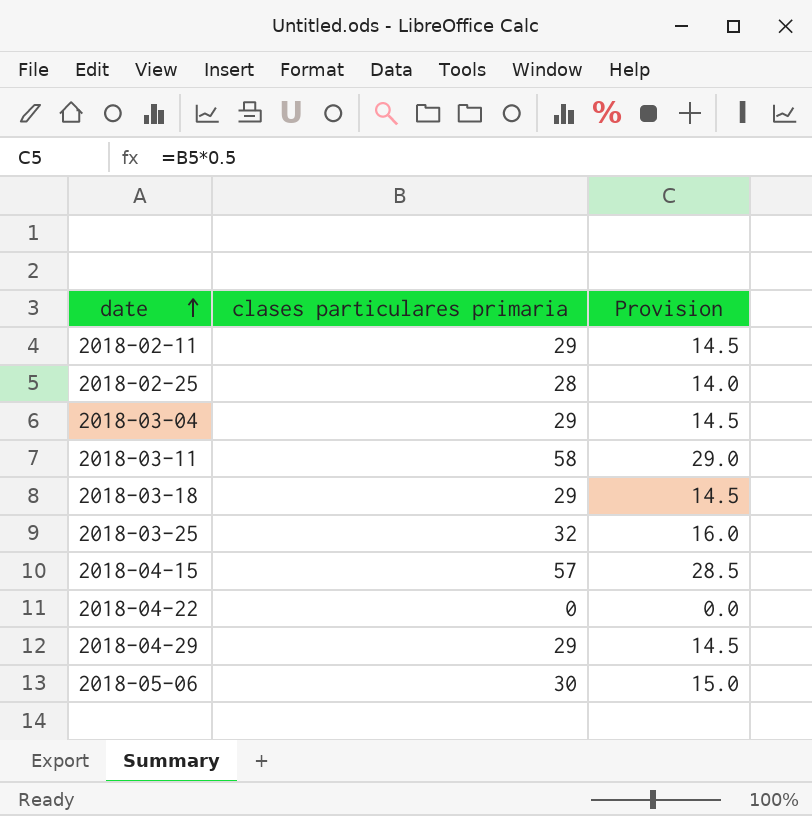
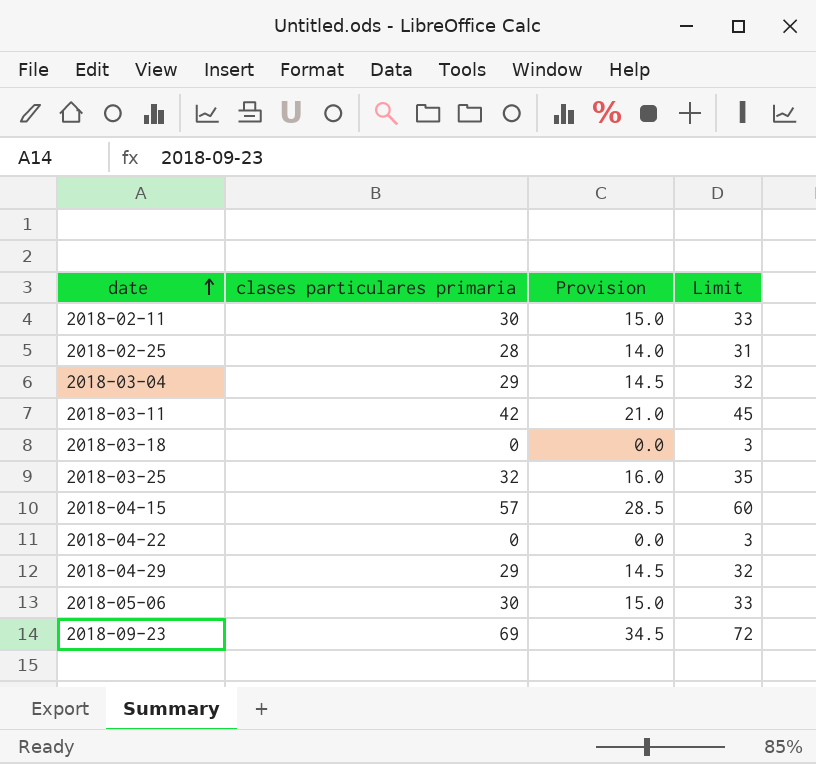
column Limit | formula: none -> [clases particulares primaria] + 3
2018-02-11 | clases particulares primaria: 29 -> 30
2018-02-11 | Provision: 14.5 -> 15.0
2018-03-11 | clases particulares primaria: 58 -> 42
2018-03-11 | Provision: 29.0 -> 21.0
2018-03-18 | clases particulares primaria: 29 -> 0
2018-03-18 | Provision: 14.5 -> 0.0
row 2018-09-23: none -> 69 | 34.5 | 72

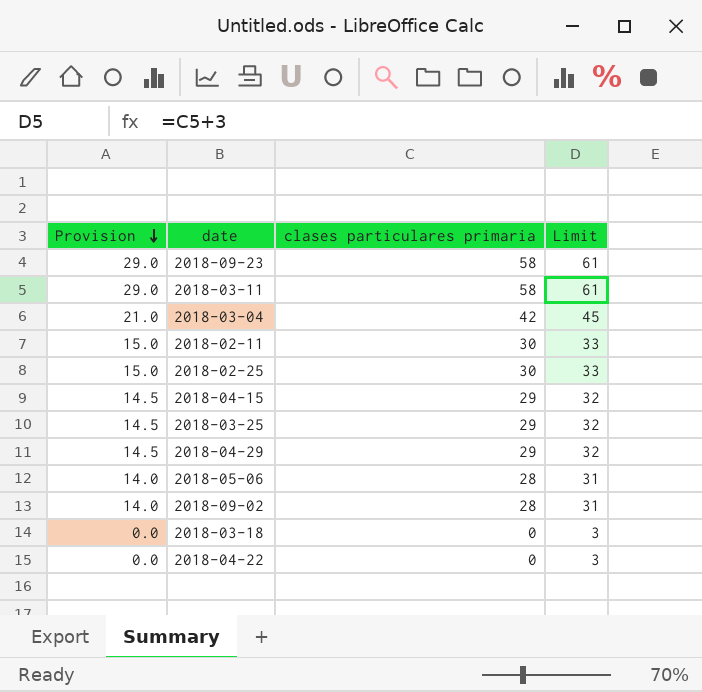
row order: date ascending -> Provision descending
column Provision | position: 3 -> 1
2018-09-23 | Provision: 34.5 -> 29.0
2018-09-23 | clases particulares primaria: 69 -> 58
2018-09-23 | Limit: 72 -> 61
2018-03-11 | Provision: 21.0 -> 29.0
2018-03-11 | clases particulares primaria: 42 -> 58
2018-03-11 | Limit: 45 -> 61
2018-03-04 | Provision: 14.5 -> 21.0
2018-03-04 | clases particulares primaria: 29 -> 42
2018-03-04 | Limit: 32 -> 45
2018-02-25 | Provision: 14.0 -> 15.0
2018-02-25 | clases particulares primaria: 28 -> 30
2018-02-25 | Limit: 31 -> 33
2018-04-15 | Provision: 28.5 -> 14.5
2018-04-15 | clases particulares primaria: 57 -> 29
2018-04-15 | Limit: 60 -> 32
2018-03-25 | Provision: 16.0 -> 14.5
2018-03-25 | clases particulares primaria: 32 -> 29
2018-03-25 | Limit: 35 -> 32
2018-05-06 | Provision: 15.0 -> 14.0
2018-05-06 | clases particulares primaria: 30 -> 28
2018-05-06 | Limit: 33 -> 31
row 2018-09-02: none -> 14.0 | 28 | 31

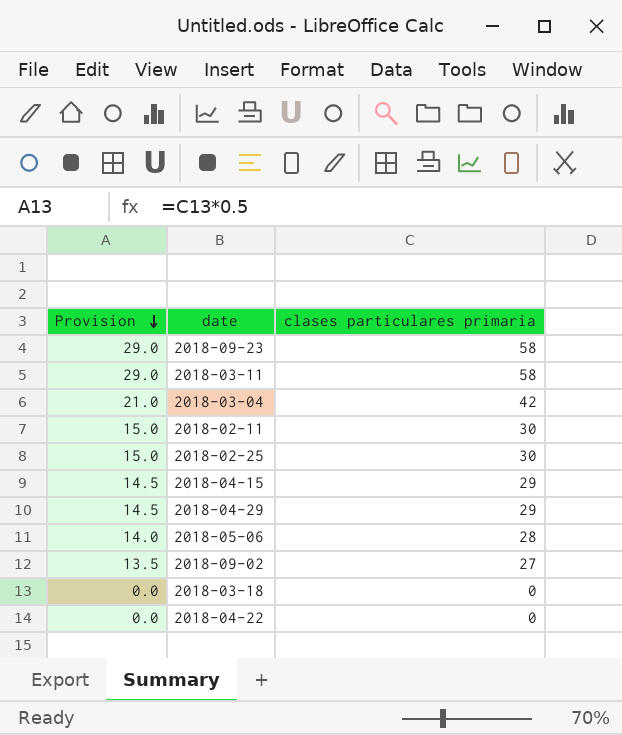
column Limit | formula: [clases particulares primaria] + 3 -> none
row 2018-03-25: 14.5 | 29 | 32 -> none
2018-09-02 | Provision: 14.0 -> 13.5
2018-09-02 | clases particulares primaria: 28 -> 27

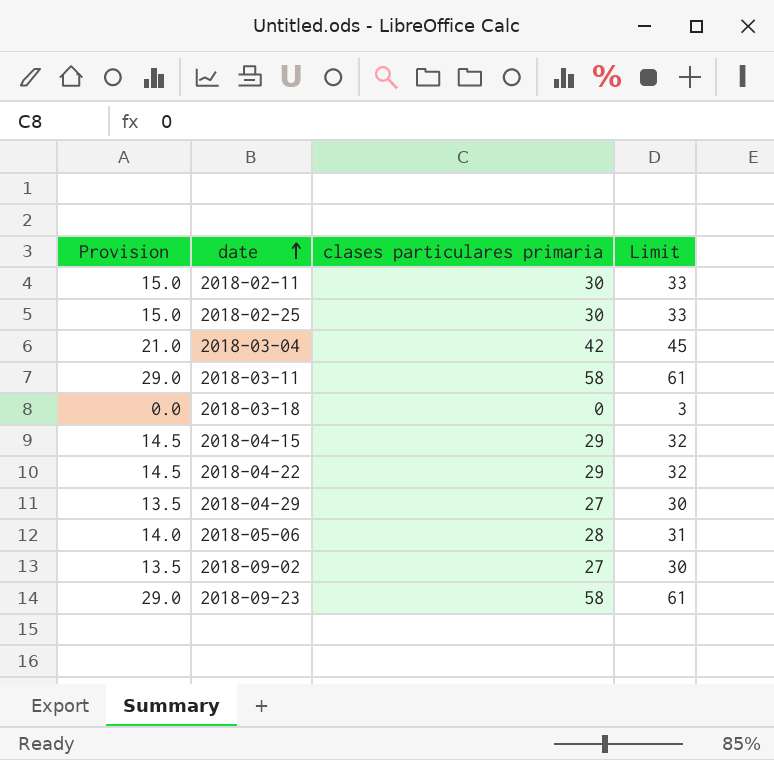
row order: Provision descending -> date ascending
column Limit | formula: none -> [clases particulares primaria] + 3
2018-04-22 | Provision: 0.0 -> 14.5
2018-04-22 | clases particulares primaria: 0 -> 29
2018-04-29 | Provision: 14.5 -> 13.5
2018-04-29 | clases particulares primaria: 29 -> 27

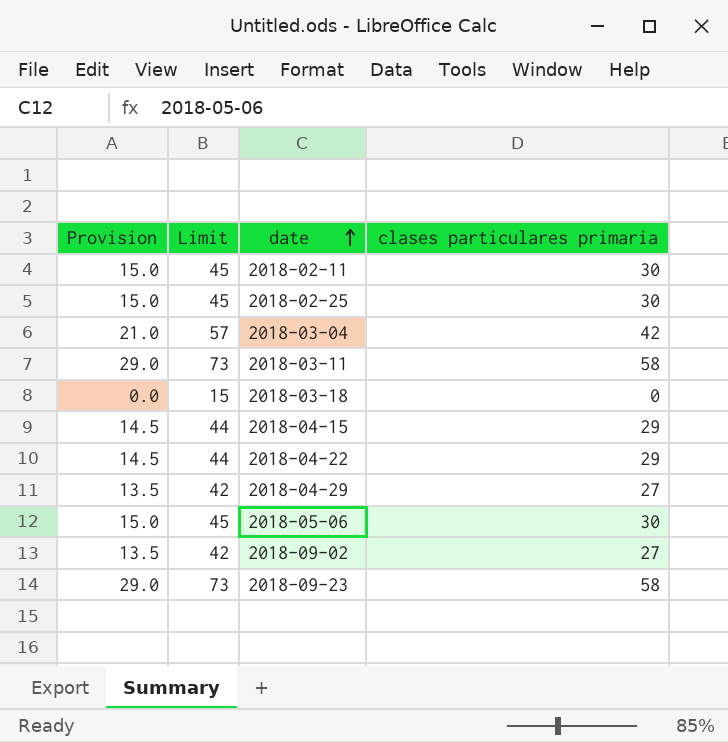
column Limit | formula: [clases particulares primaria] + 3 -> [clases particulares primaria] + 15
column Limit | position: 4 -> 2
2018-05-06 | Provision: 14.0 -> 15.0
2018-05-06 | clases particulares primaria: 28 -> 30

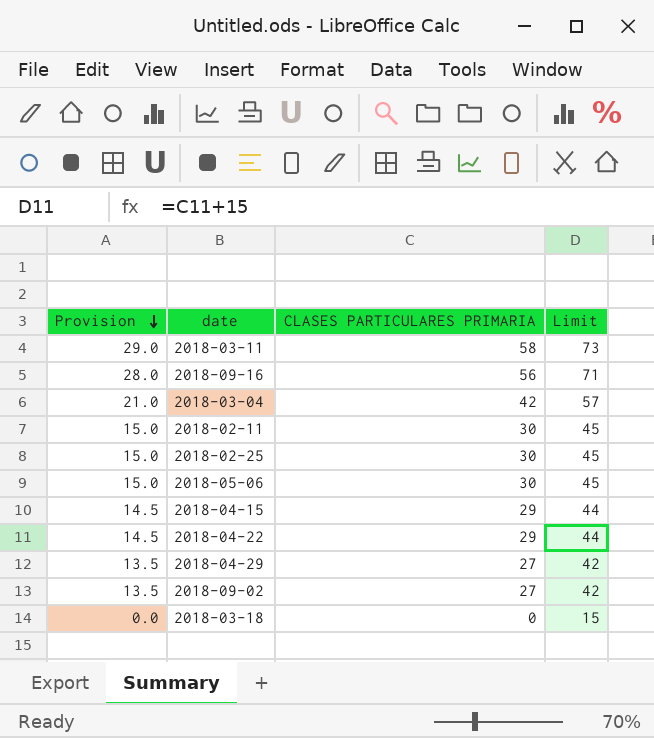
row order: date ascending -> Provision descending
column name: clases particulares primaria -> CLASES PARTICULARES PRIMARIA
column Limit | position: 2 -> 4
row 2018-09-23: 29.0 | 73 | 58 -> none
row 2018-09-16: none -> 28.0 | 56 | 71

